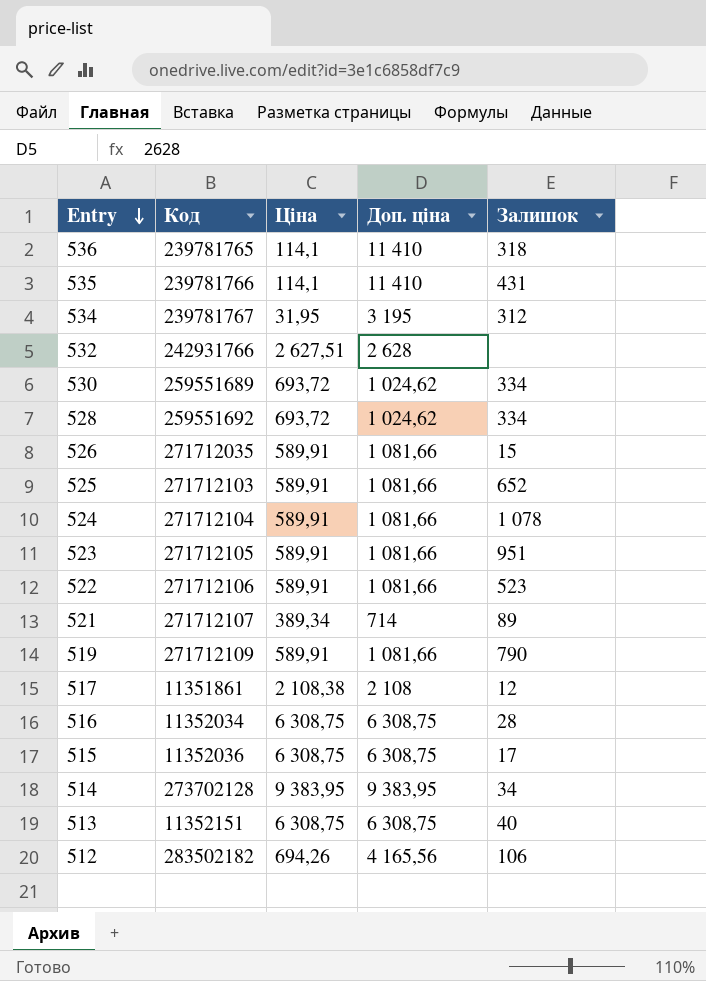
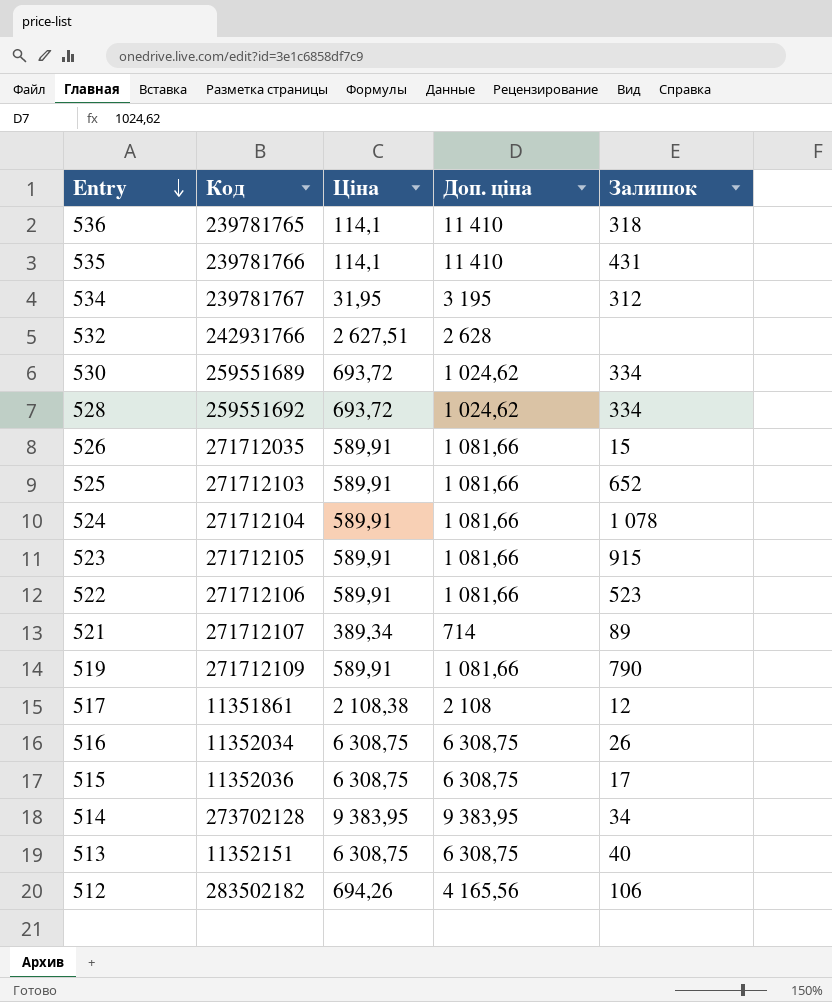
523 | Залишок: 951 -> 915
516 | Залишок: 28 -> 26

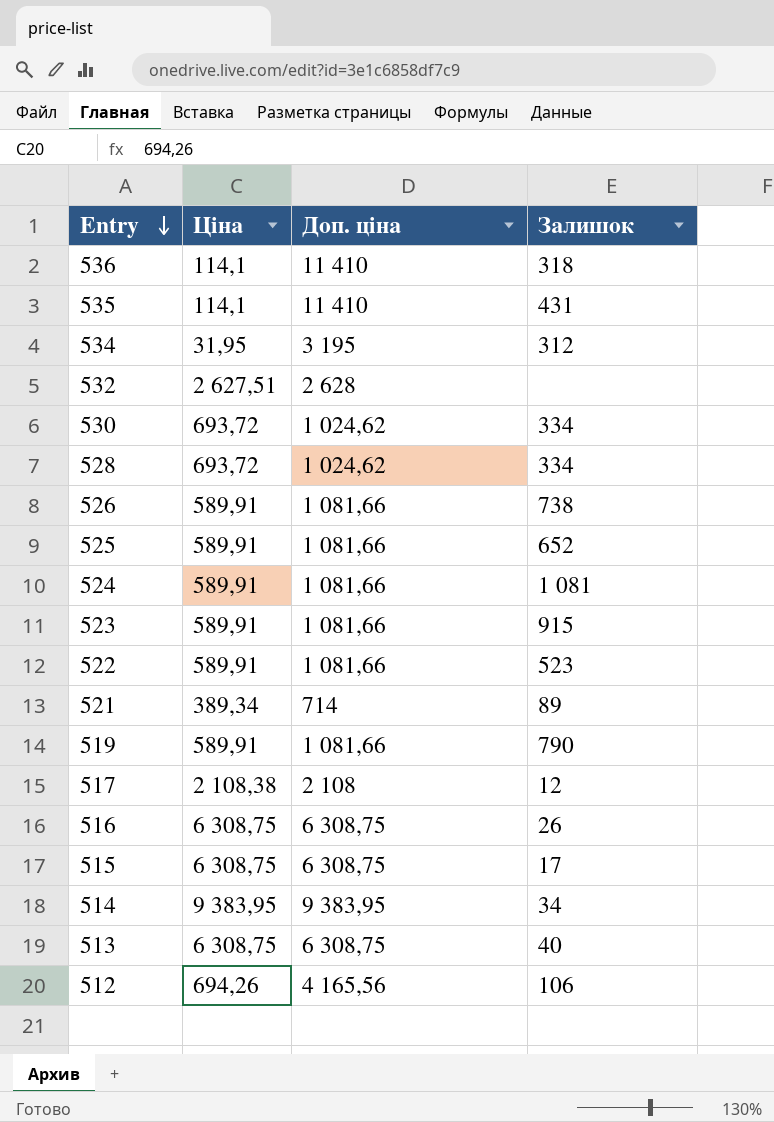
column Код | position: 2 -> none
526 | Залишок: 15 -> 738
524 | Залишок: 1 078 -> 1 081

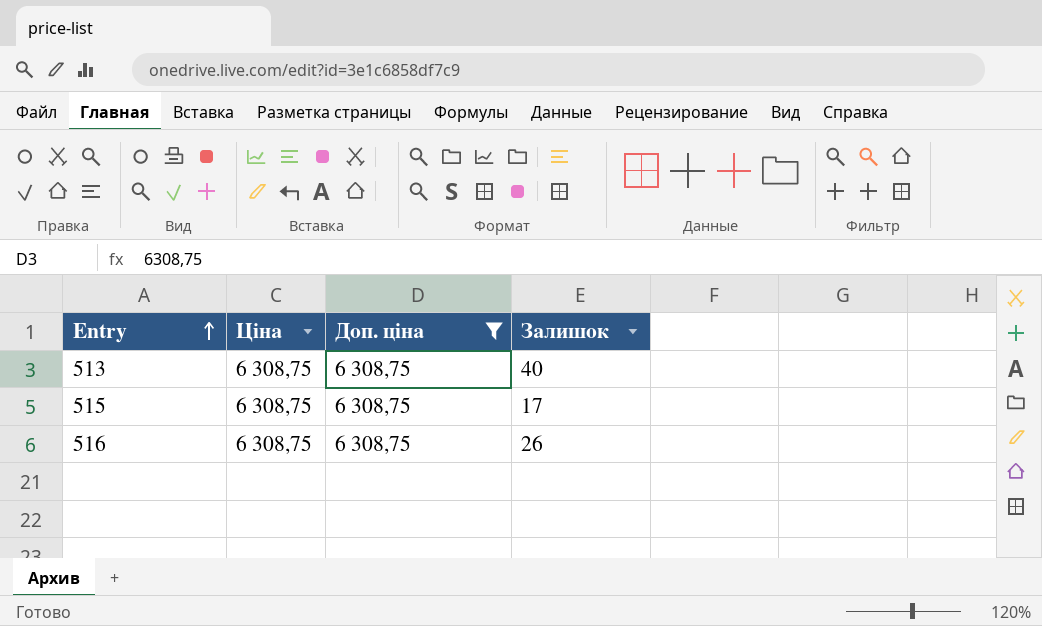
filter: none -> Доп. ціна = 6 308,75
row order: Entry descending -> Entry ascending

